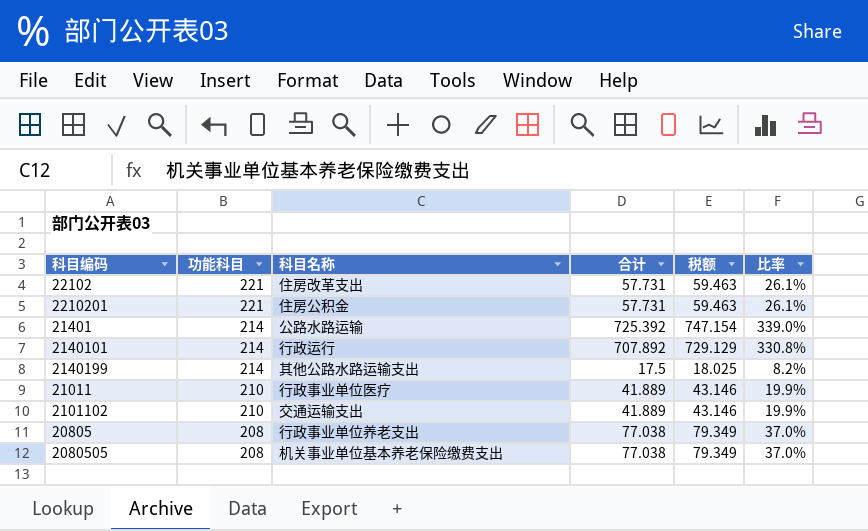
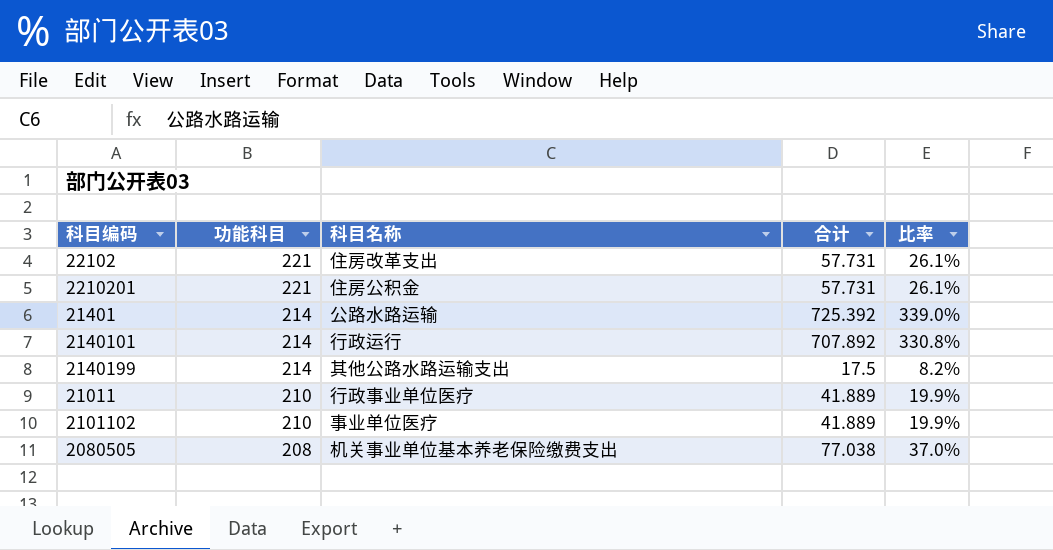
column 税额 | formula: [合计] * 1.03 -> none
row 20805: 208 | 行政事业单位养老支出 | 77.038 | 79.349 | 37.0% -> none
2101102 | 科目名称: 交通运输支出 -> 事业单位医疗

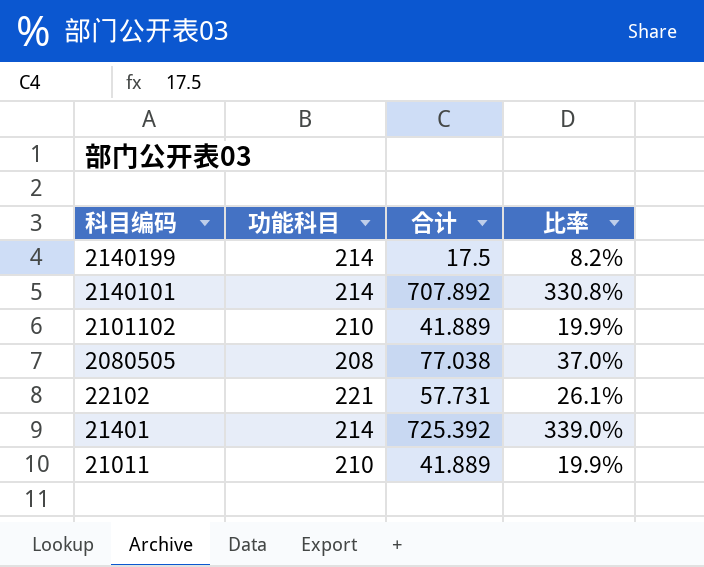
row order: 功能科目 descending -> 科目编码 descending
column 科目名称 | position: 3 -> none
row 2210201: 221 | 住房公积金 | 57.731 | 26.1% -> none

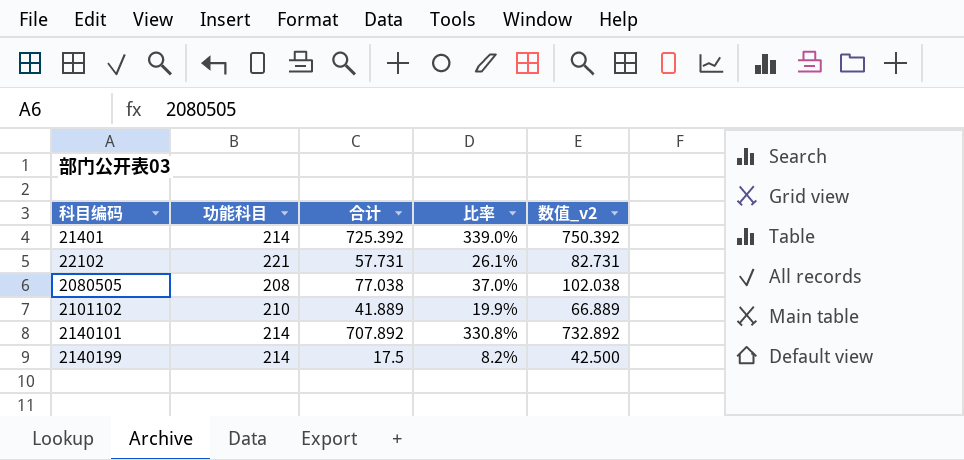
row order: 科目编码 descending -> 科目编码 ascending
column 数值_v2 | formula: none -> [合计] + 25
row 21011: 210 | 41.889 | 19.9% -> none

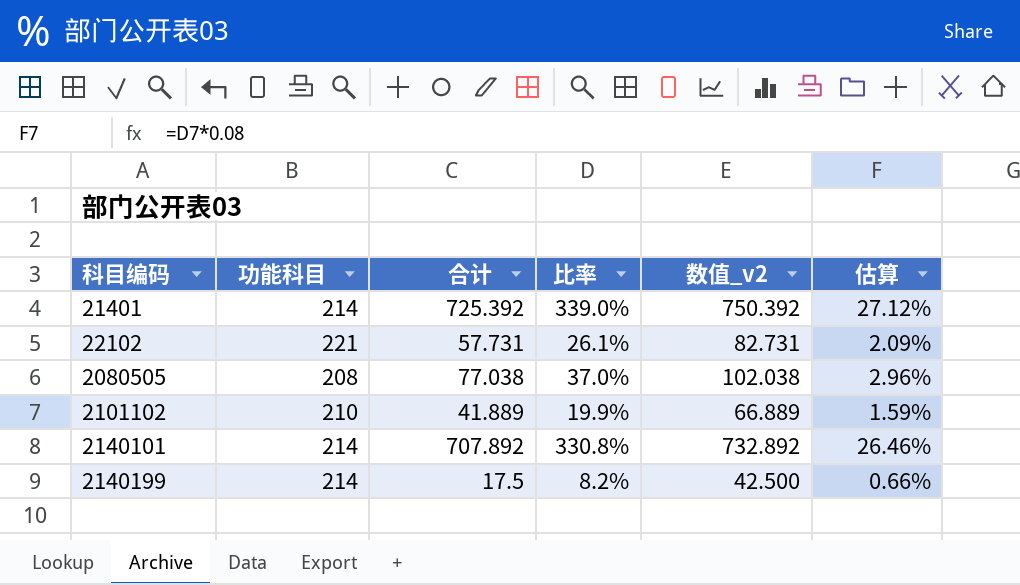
column 估算 | formula: none -> [比率] * 0.08

